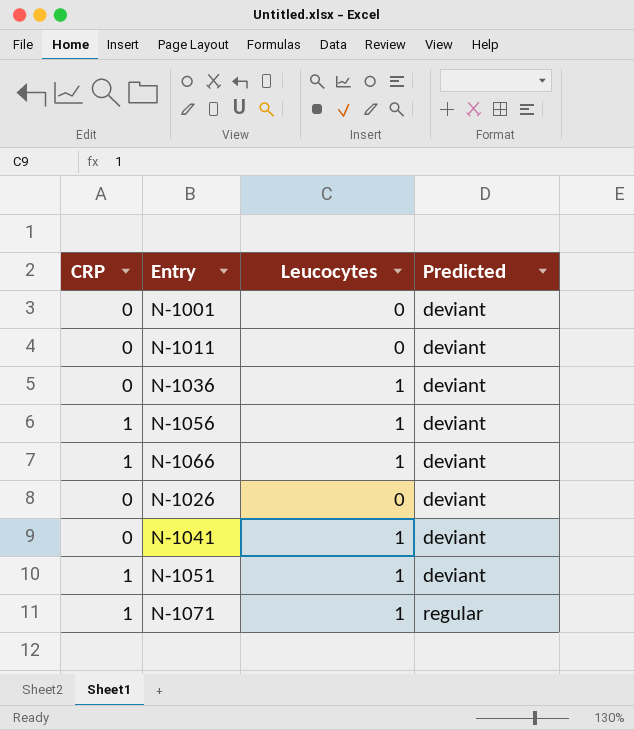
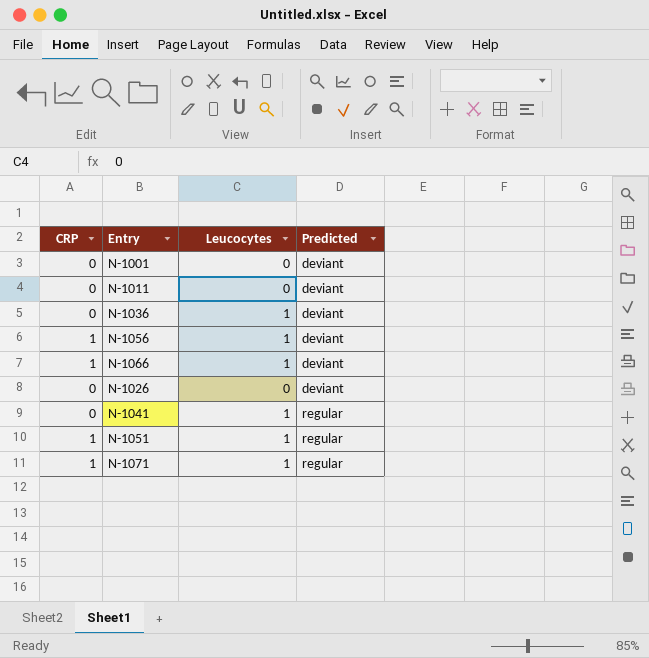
N-1041 | Predicted: deviant -> regular
N-1051 | Predicted: deviant -> regular

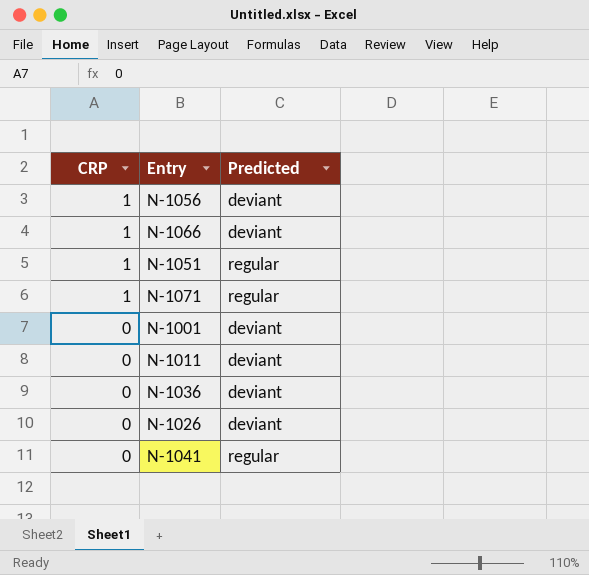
row order: Predicted ascending -> CRP descending
column Leucocytes | position: 3 -> none

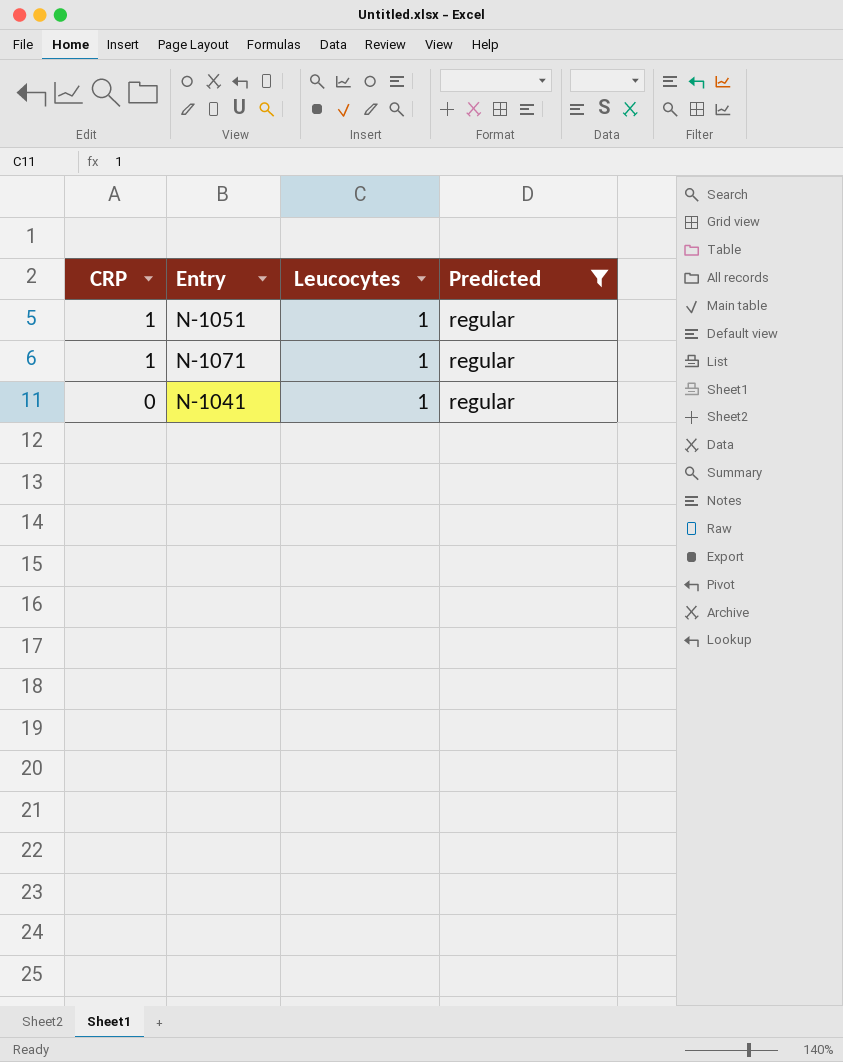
filter: none -> Predicted = regular
column Leucocytes | position: none -> 3

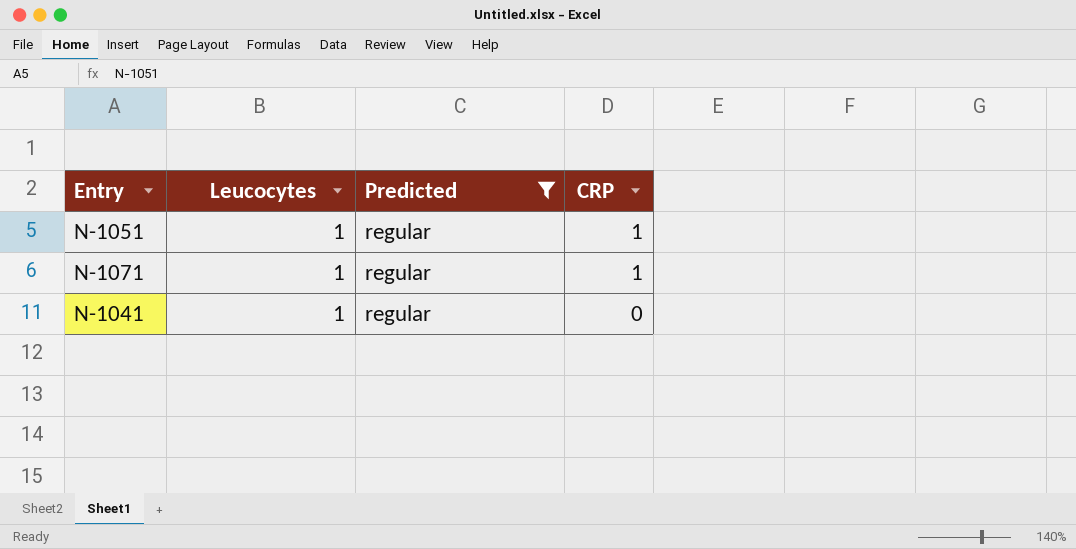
column CRP | position: 1 -> 4

